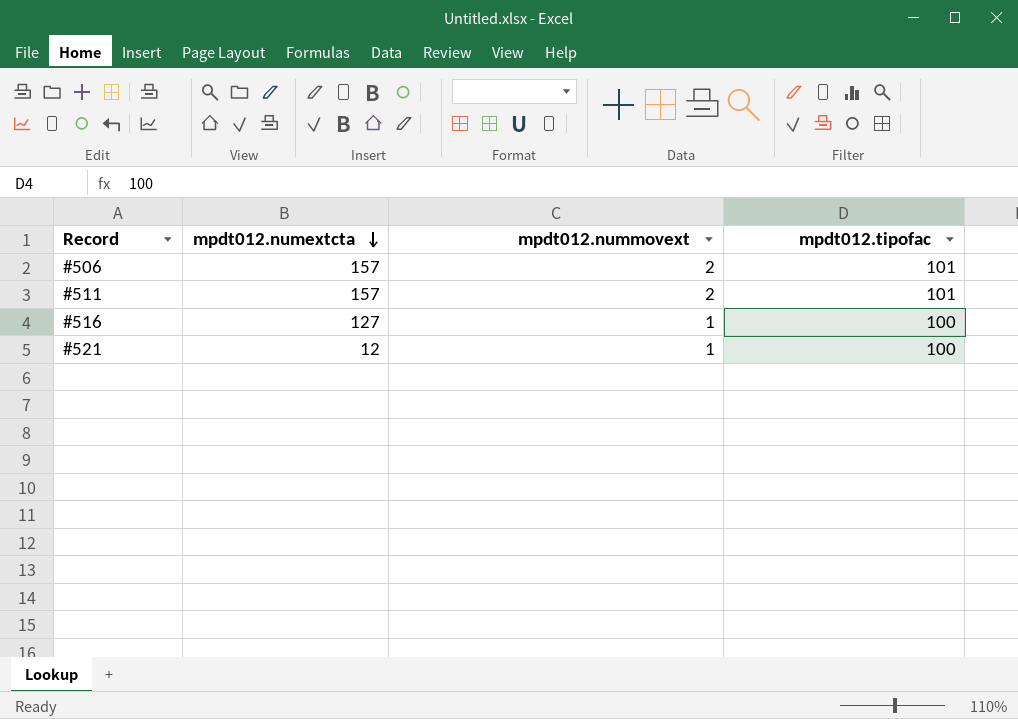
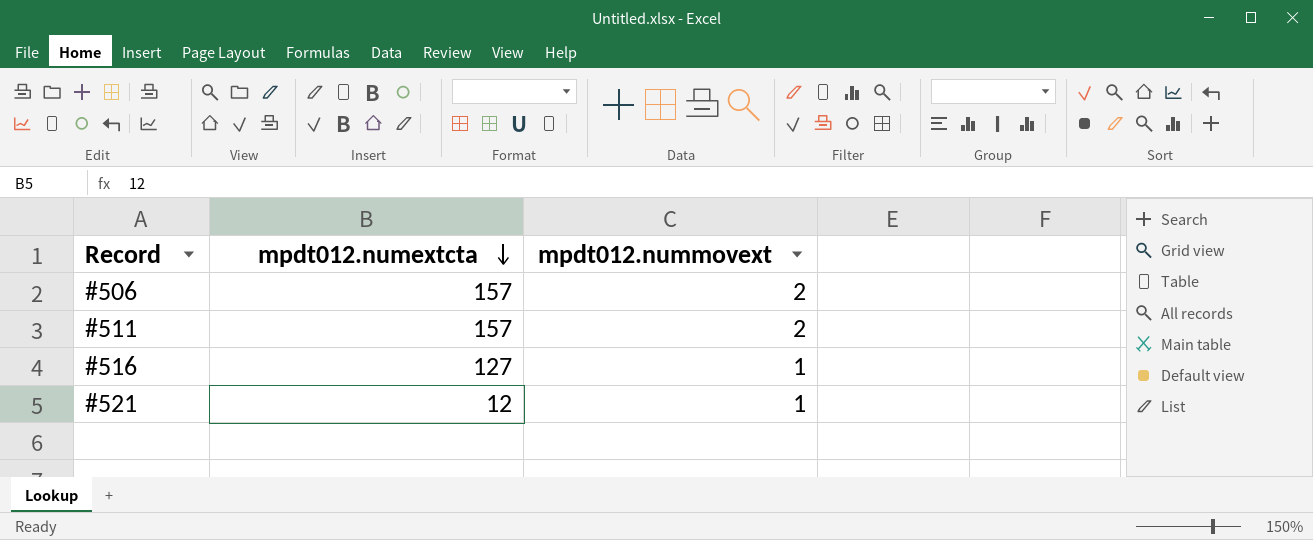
column mpdt012.tipofac | position: 4 -> none

